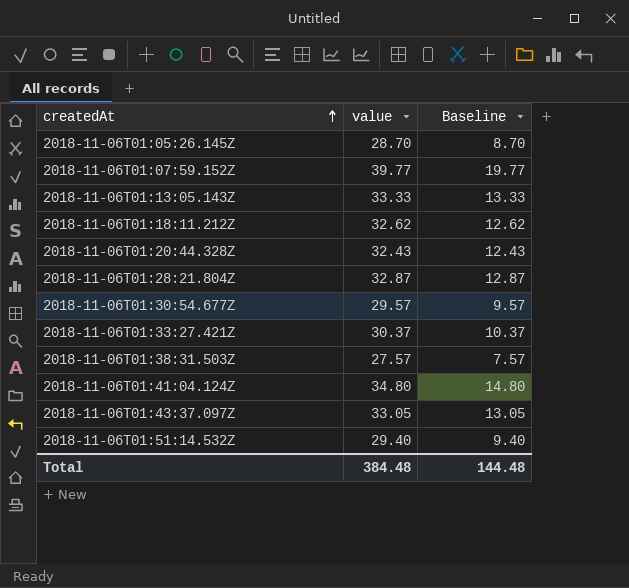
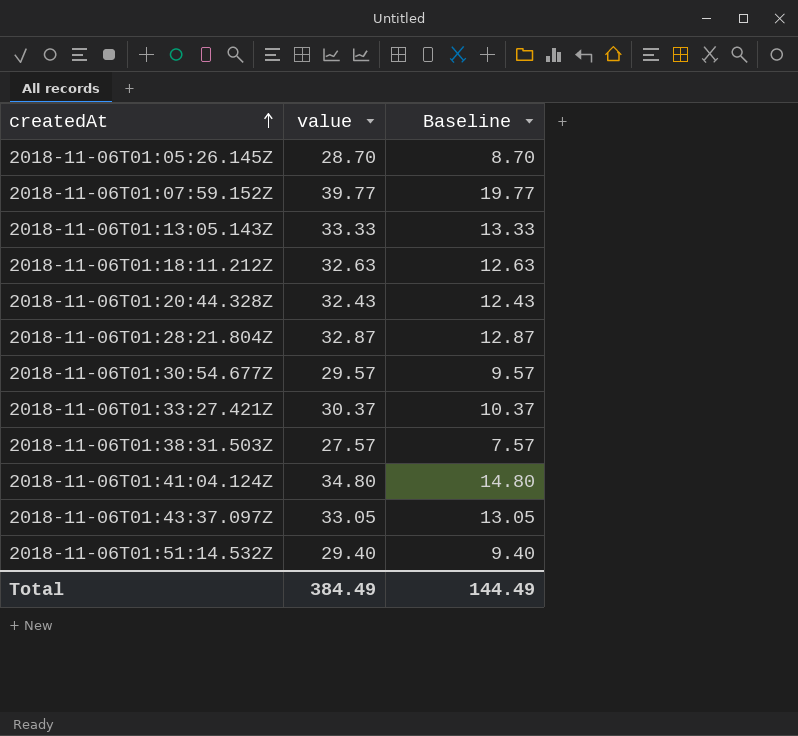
2018-11-06T01:18:11.212Z | value: 32.62 -> 32.63
2018-11-06T01:18:11.212Z | Baseline: 12.62 -> 12.63
Total | value: 384.48 -> 384.49
Total | Baseline: 144.48 -> 144.49

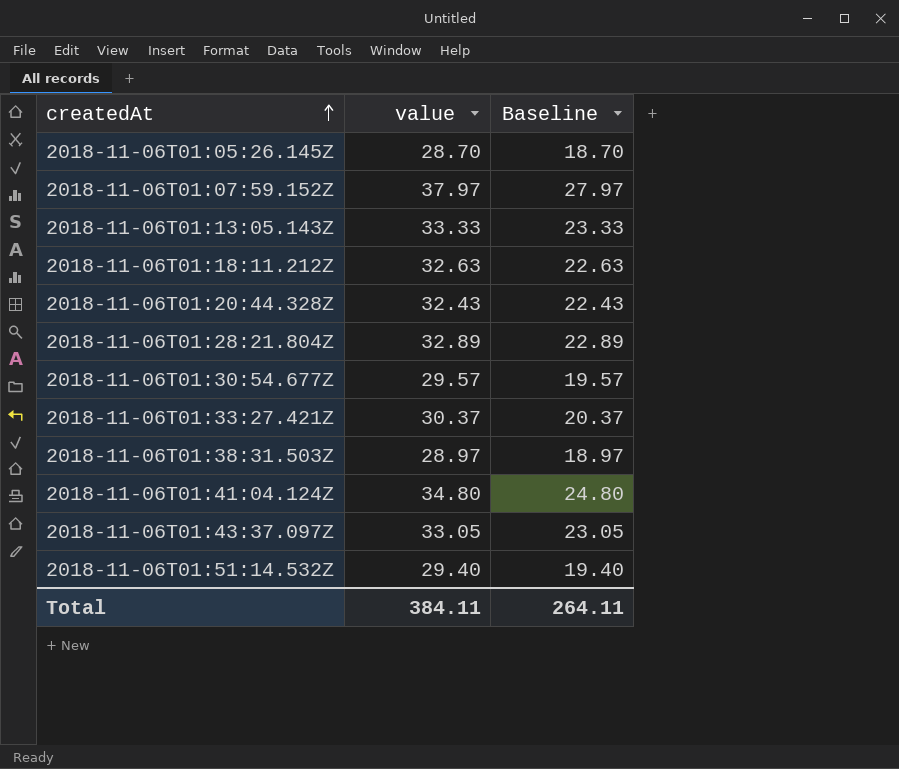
column Baseline | formula: [value] - 20 -> [value] - 10
2018-11-06T01:07:59.152Z | value: 39.77 -> 37.97
2018-11-06T01:28:21.804Z | value: 32.87 -> 32.89
2018-11-06T01:38:31.503Z | value: 27.57 -> 28.97
Total | value: 384.49 -> 384.11
Total | Baseline: 144.49 -> 264.11

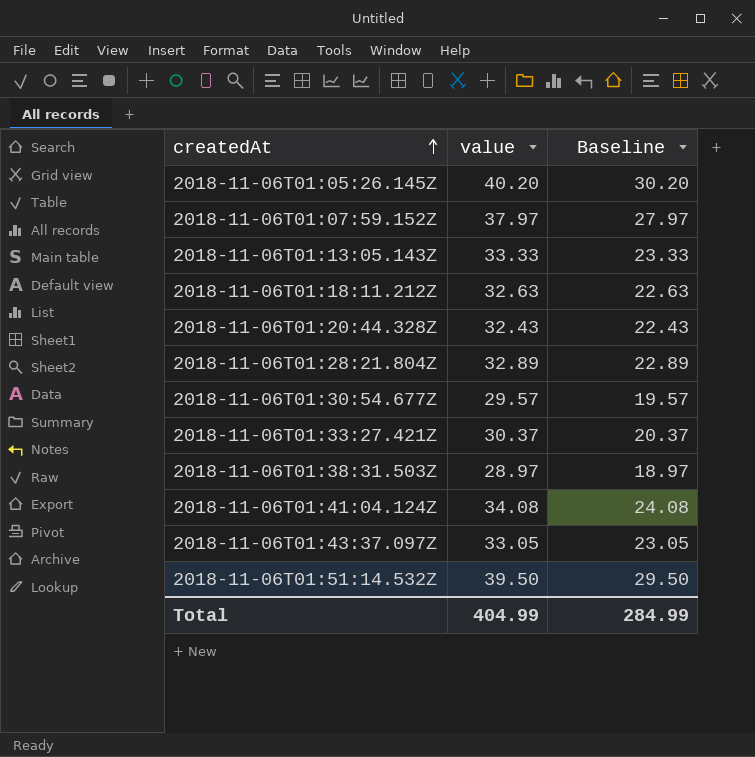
2018-11-06T01:05:26.145Z | value: 28.70 -> 40.20
2018-11-06T01:05:26.145Z | Baseline: 18.70 -> 30.20
2018-11-06T01:41:04.124Z | value: 34.80 -> 34.08
2018-11-06T01:41:04.124Z | Baseline: 24.80 -> 24.08
2018-11-06T01:51:14.532Z | value: 29.40 -> 39.50
2018-11-06T01:51:14.532Z | Baseline: 19.40 -> 29.50
Total | value: 384.11 -> 404.99
Total | Baseline: 264.11 -> 284.99

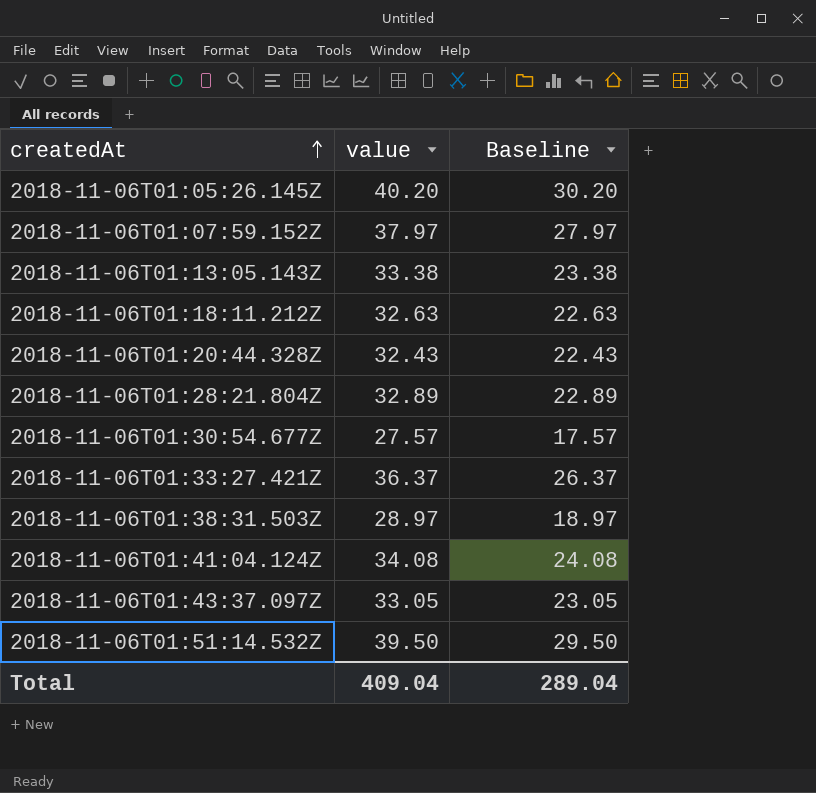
2018-11-06T01:13:05.143Z | value: 33.33 -> 33.38
2018-11-06T01:13:05.143Z | Baseline: 23.33 -> 23.38
2018-11-06T01:30:54.677Z | value: 29.57 -> 27.57
2018-11-06T01:30:54.677Z | Baseline: 19.57 -> 17.57
2018-11-06T01:33:27.421Z | value: 30.37 -> 36.37
2018-11-06T01:33:27.421Z | Baseline: 20.37 -> 26.37
Total | value: 404.99 -> 409.04
Total | Baseline: 284.99 -> 289.04

